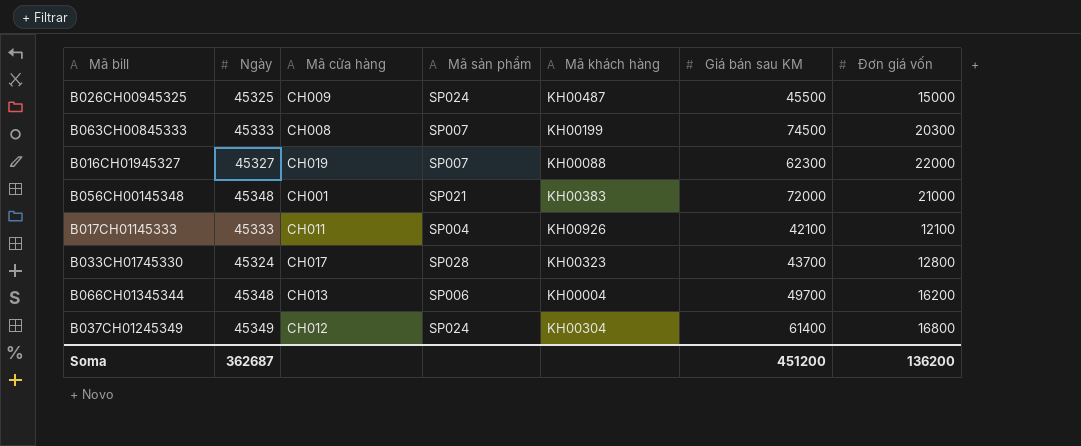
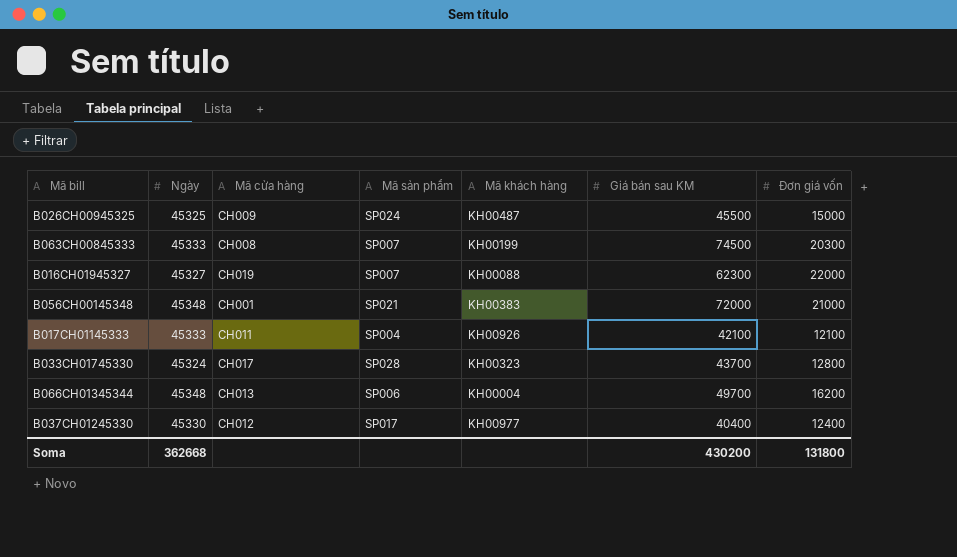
row B037CH01245349: 45349 | CH012 | SP024 | KH00304 | 61400 | 16800 -> none
row B037CH01245330: none -> 45330 | CH012 | SP017 | KH00977 | 40400 | 12400
Soma | Ngày: 362687 -> 362668
Soma | Giá bán sau KM: 451200 -> 430200
Soma | Đơn giá vốn: 136200 -> 131800

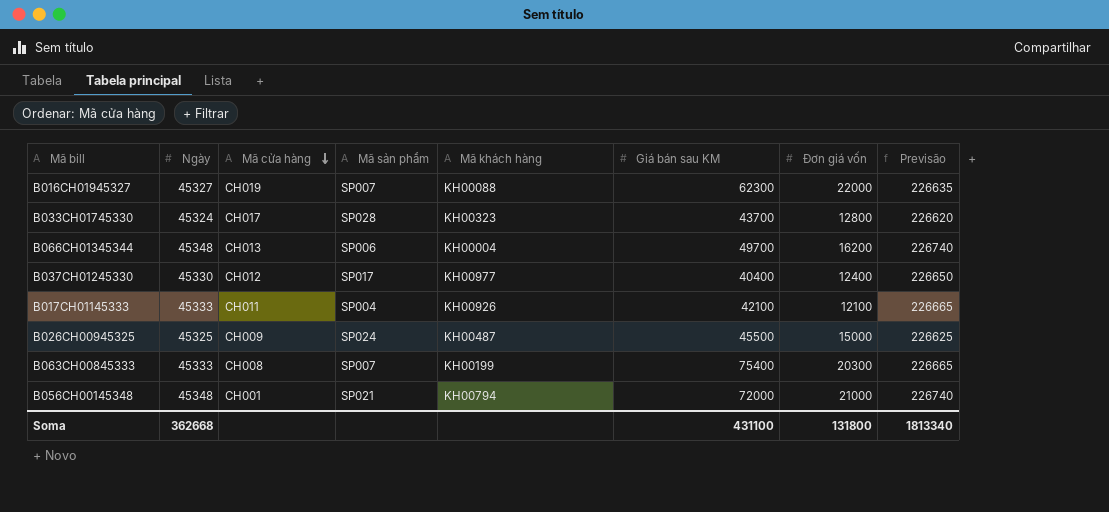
row order: none -> Mã cửa hàng descending
column Previsão | formula: none -> [Ngày] * 5
B063CH00845333 | Giá bán sau KM: 74500 -> 75400
B056CH00145348 | Mã khách hàng: KH00383 -> KH00794
Soma | Giá bán sau KM: 430200 -> 431100

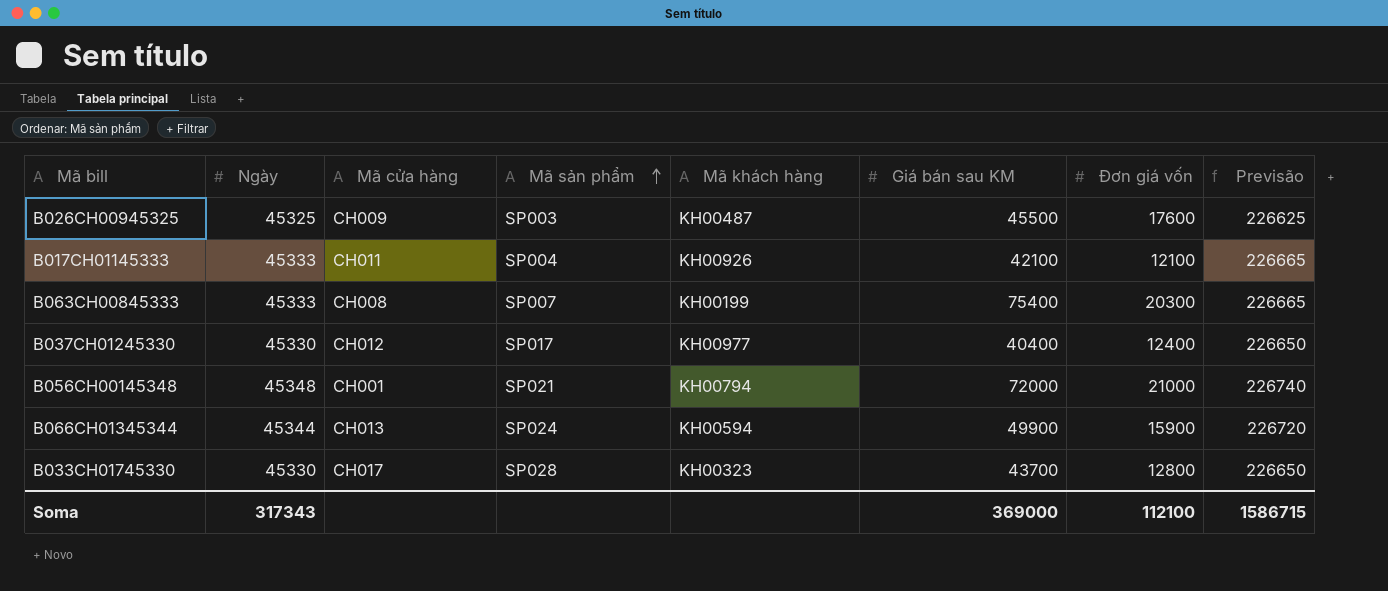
row order: Mã cửa hàng descending -> Mã sản phẩm ascending
row B016CH01945327: 45327 | CH019 | SP007 | KH00088 | 62300 | 22000 | 226635 -> none
B026CH00945325 | Mã sản phẩm: SP024 -> SP003
B026CH00945325 | Đơn giá vốn: 15000 -> 17600
B066CH01345344 | Ngày: 45348 -> 45344
B066CH01345344 | Mã sản phẩm: SP006 -> SP024
B066CH01345344 | Mã khách hàng: KH00004 -> KH00594
B066CH01345344 | Giá bán sau KM: 49700 -> 49900
B066CH01345344 | Đơn giá vốn: 16200 -> 15900
B066CH01345344 | Previsão: 226740 -> 226720
B033CH01745330 | Ngày: 45324 -> 45330
B033CH01745330 | Previsão: 226620 -> 226650
Soma | Ngày: 362668 -> 317343
Soma | Giá bán sau KM: 431100 -> 369000
Soma | Đơn giá vốn: 131800 -> 112100
Soma | Previsão: 1813340 -> 1586715

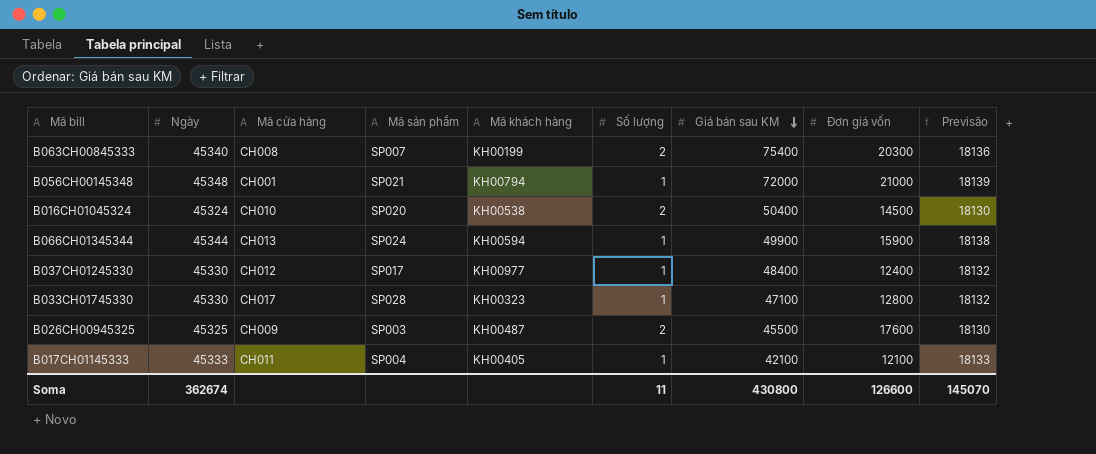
row order: Mã sản phẩm ascending -> Giá bán sau KM descending
column Số lượng | position: none -> 6
column Previsão | formula: [Ngày] * 5 -> [Ngày] * 0,4
B063CH00845333 | Ngày: 45333 -> 45340
row B016CH01045324: none -> 45324 | CH010 | SP020 | KH00538 | 2 | 50400 | 14500 | 18130
B037CH01245330 | Giá bán sau KM: 40400 -> 48400
B033CH01745330 | Giá bán sau KM: 43700 -> 47100
B017CH01145333 | Mã khách hàng: KH00926 -> KH00405
Soma | Ngày: 317343 -> 362674
Soma | Giá bán sau KM: 369000 -> 430800
Soma | Đơn giá vốn: 112100 -> 126600
Soma | Previsão: 1586715 -> 145070

